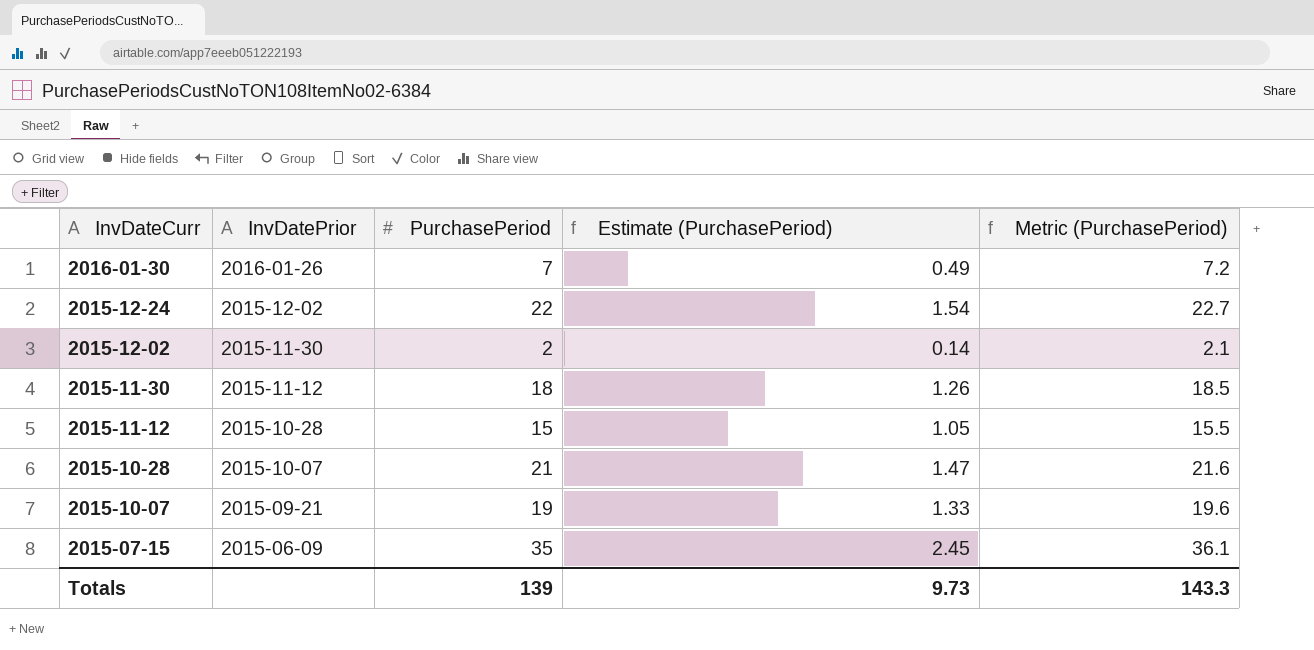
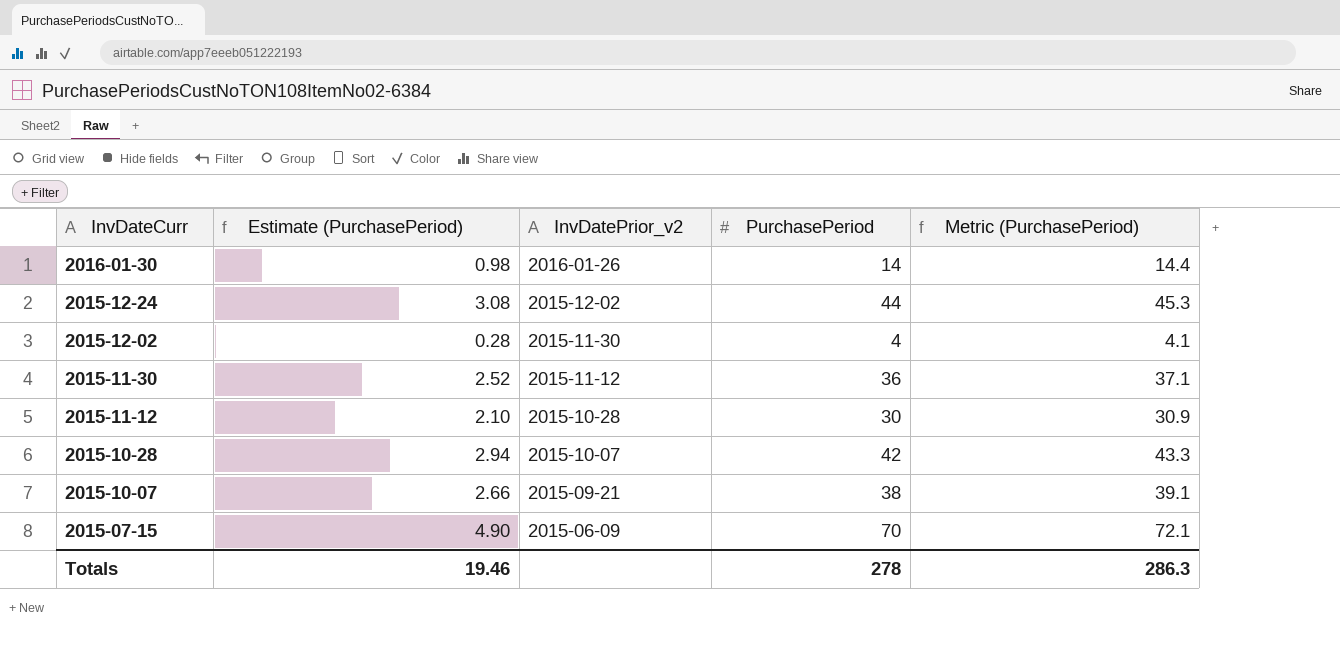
column Estimate (PurchasePeriod) | position: 4 -> 2
column name: InvDatePrior -> InvDatePrior_v2
2016-01-30 | Estimate (PurchasePeriod): 0.49 -> 0.98
2016-01-30 | PurchasePeriod: 7 -> 14
2016-01-30 | Metric (PurchasePeriod): 7.2 -> 14.4
2015-12-24 | Estimate (PurchasePeriod): 1.54 -> 3.08
2015-12-24 | PurchasePeriod: 22 -> 44
2015-12-24 | Metric (PurchasePeriod): 22.7 -> 45.3
2015-12-02 | Estimate (PurchasePeriod): 0.14 -> 0.28
2015-12-02 | PurchasePeriod: 2 -> 4
2015-12-02 | Metric (PurchasePeriod): 2.1 -> 4.1
2015-11-30 | Estimate (PurchasePeriod): 1.26 -> 2.52
2015-11-30 | PurchasePeriod: 18 -> 36
2015-11-30 | Metric (PurchasePeriod): 18.5 -> 37.1
2015-11-12 | Estimate (PurchasePeriod): 1.05 -> 2.10
2015-11-12 | PurchasePeriod: 15 -> 30
2015-11-12 | Metric (PurchasePeriod): 15.5 -> 30.9
2015-10-28 | Estimate (PurchasePeriod): 1.47 -> 2.94
2015-10-28 | PurchasePeriod: 21 -> 42
2015-10-28 | Metric (PurchasePeriod): 21.6 -> 43.3
2015-10-07 | Estimate (PurchasePeriod): 1.33 -> 2.66
2015-10-07 | PurchasePeriod: 19 -> 38
2015-10-07 | Metric (PurchasePeriod): 19.6 -> 39.1
2015-07-15 | Estimate (PurchasePeriod): 2.45 -> 4.90
2015-07-15 | PurchasePeriod: 35 -> 70
2015-07-15 | Metric (PurchasePeriod): 36.1 -> 72.1
Totals | Estimate (PurchasePeriod): 9.73 -> 19.46
Totals | PurchasePeriod: 139 -> 278
Totals | Metric (PurchasePeriod): 143.3 -> 286.3

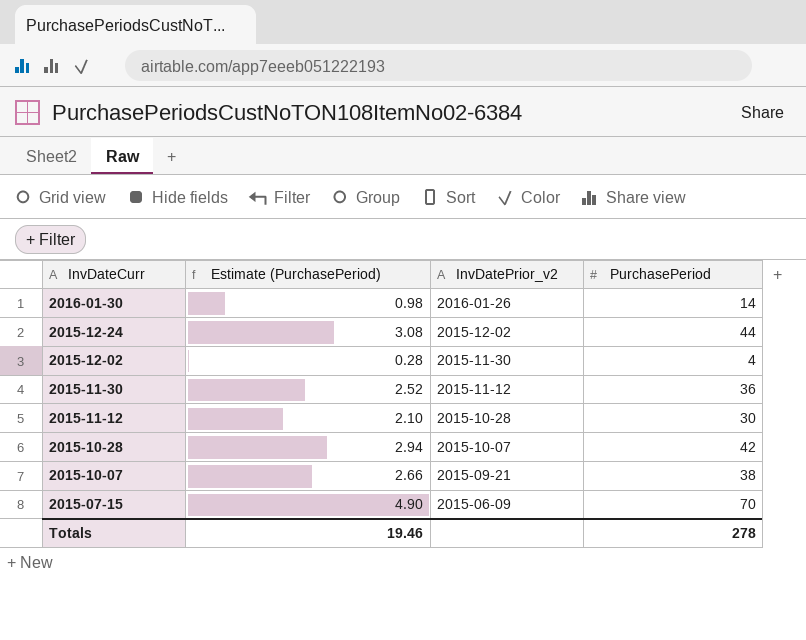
column Metric (PurchasePeriod) | formula: [PurchasePeriod] * 1.03 -> none

